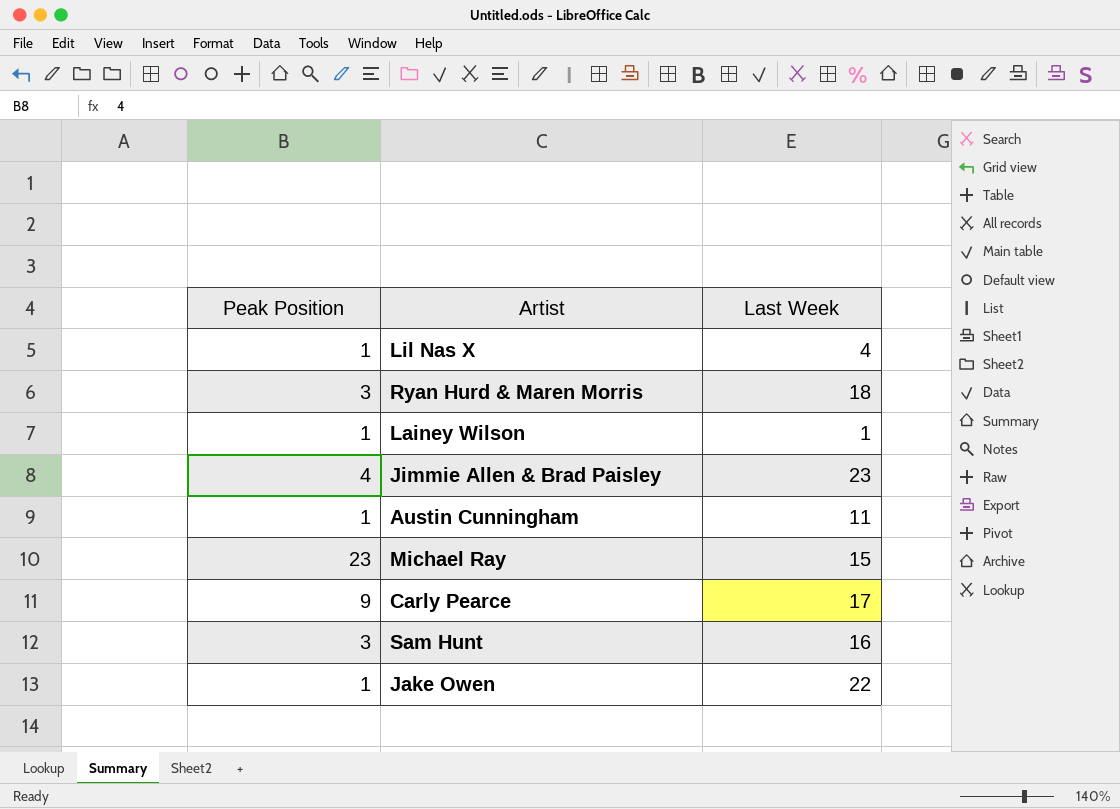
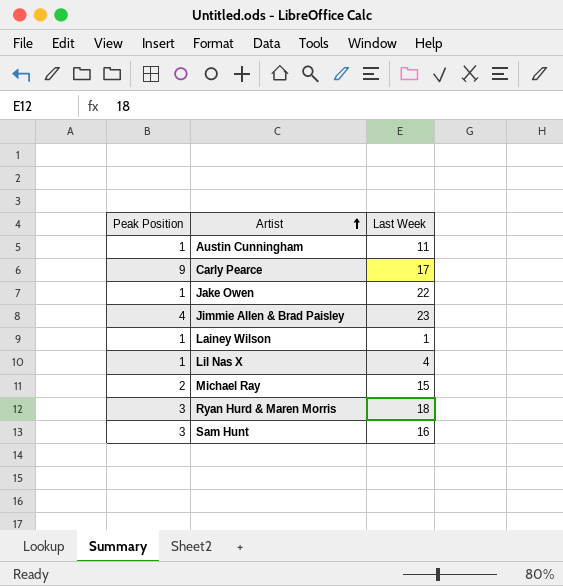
row order: none -> Artist ascending
Michael Ray | Peak Position: 23 -> 2

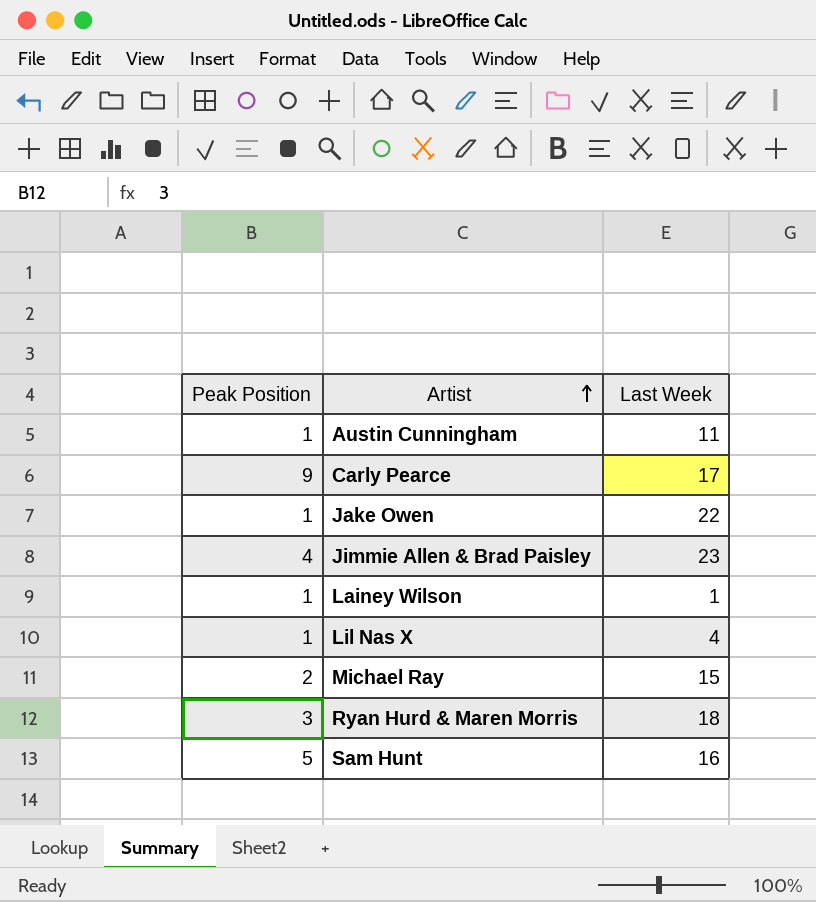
Sam Hunt | Peak Position: 3 -> 5

